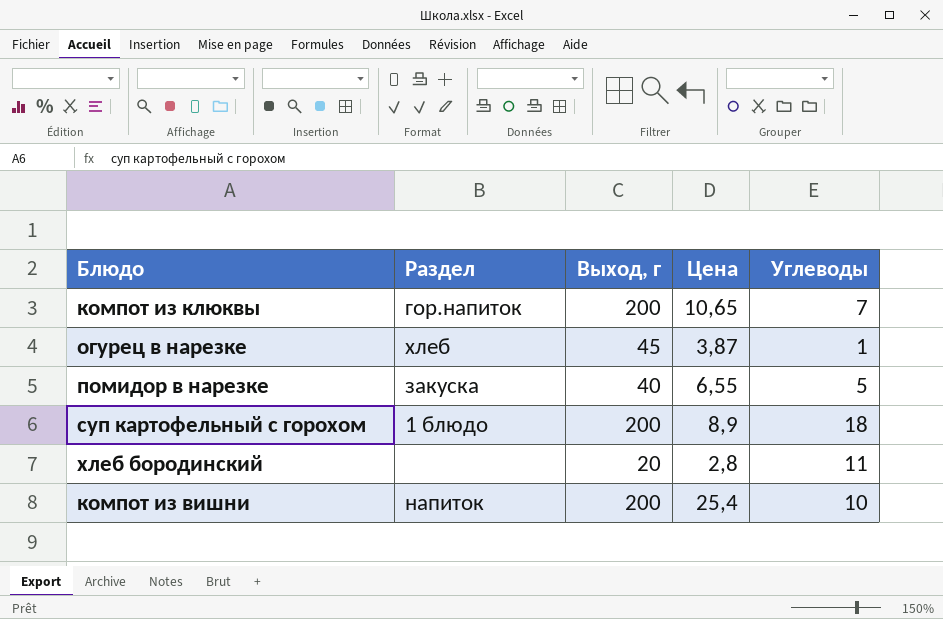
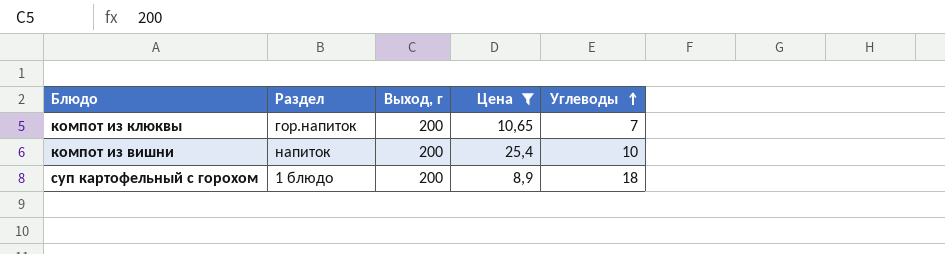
filter: none -> Цена >= 8,9
row order: none -> Углеводы ascending

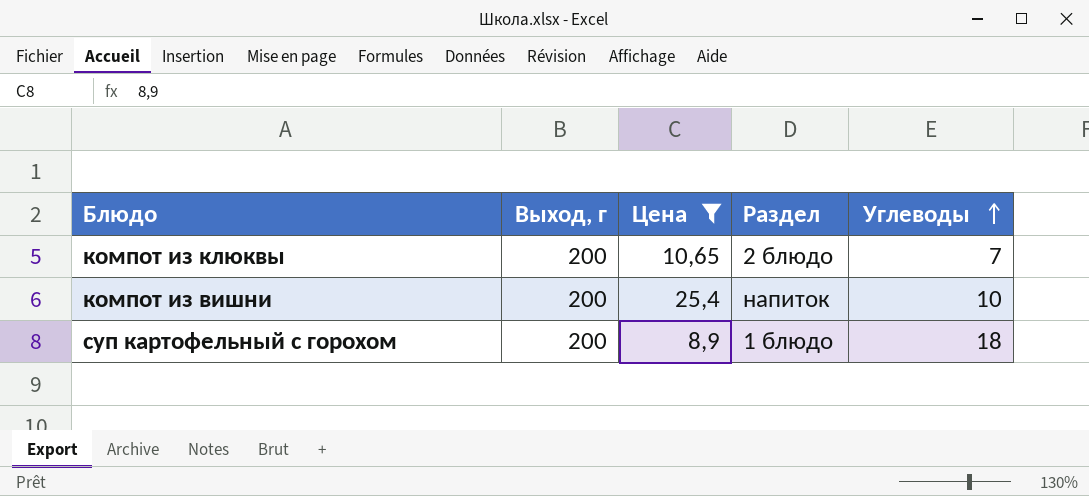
column Раздел | position: 2 -> 4
компот из клюквы | Раздел: гор.напиток -> 2 блюдо

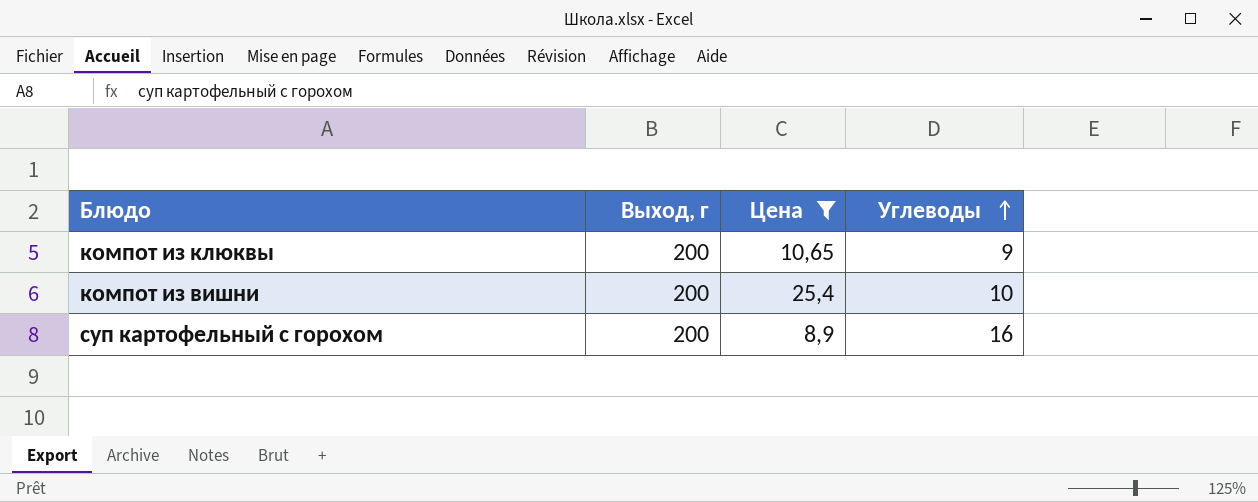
column Раздел | position: 4 -> none
компот из клюквы | Углеводы: 7 -> 9
суп картофельный с горохом | Углеводы: 18 -> 16

